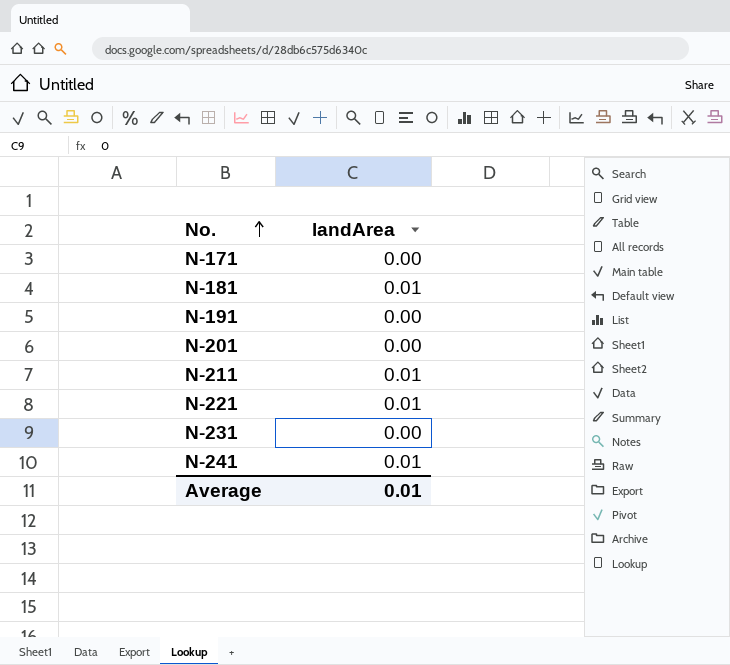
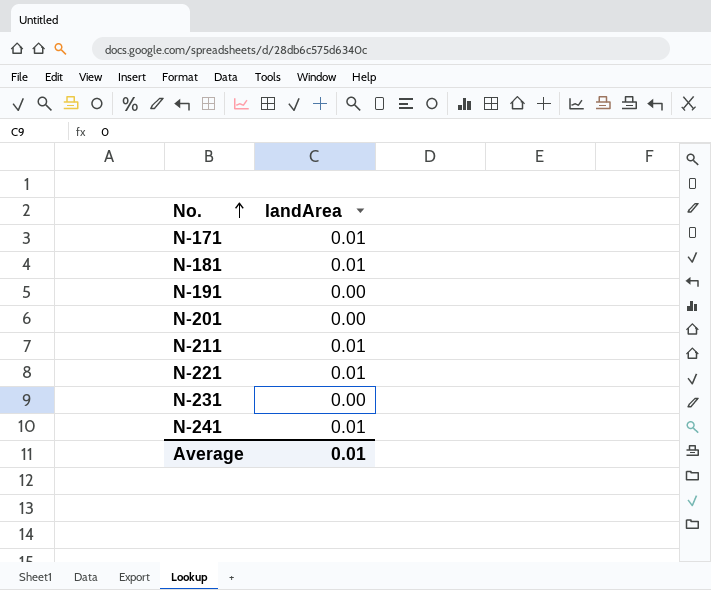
N-171 | landArea: 0.00 -> 0.01

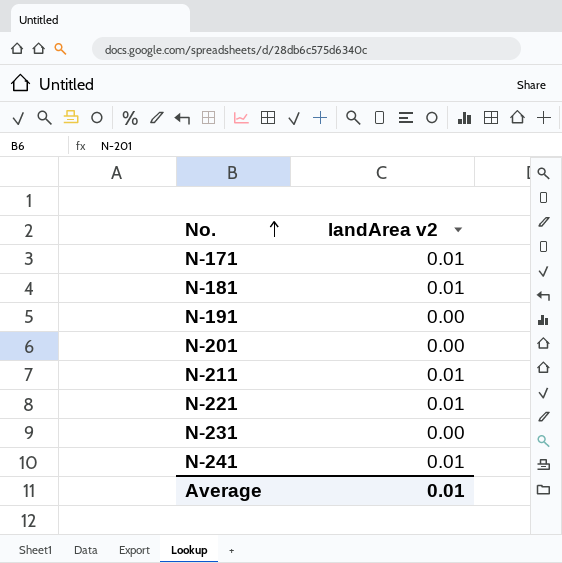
column name: landArea -> landArea v2

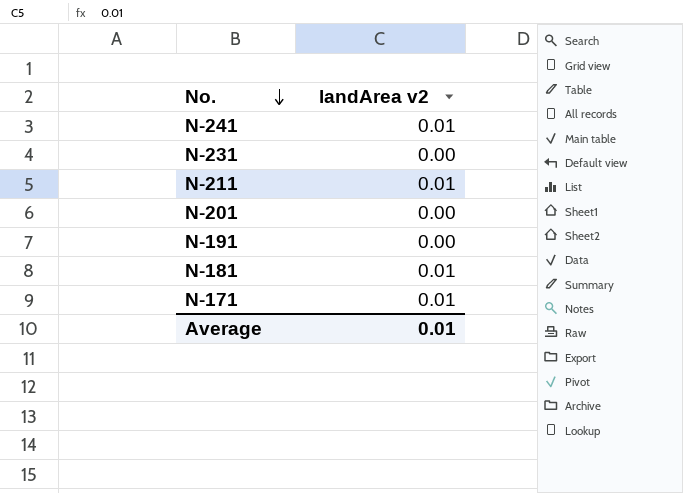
row order: No. ascending -> No. descending
row N-221: 0.01 -> none

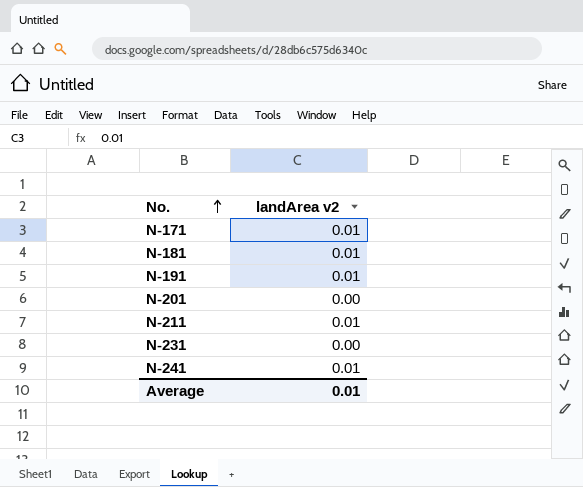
row order: No. descending -> No. ascending
N-191 | landArea v2: 0.00 -> 0.01

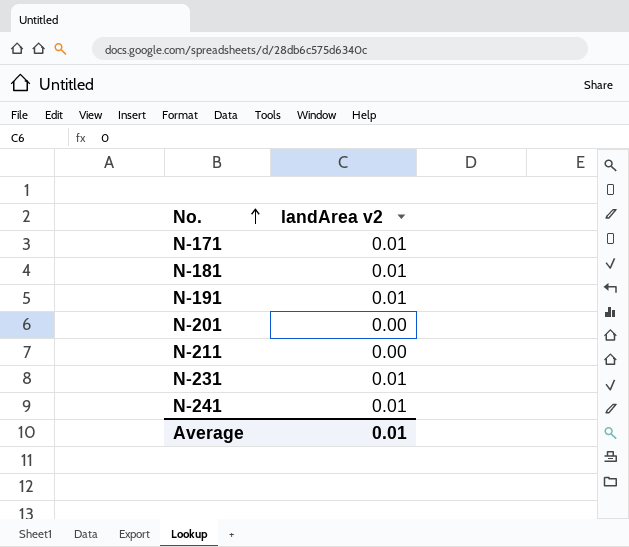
N-211 | landArea v2: 0.01 -> 0.00
N-231 | landArea v2: 0.00 -> 0.01

